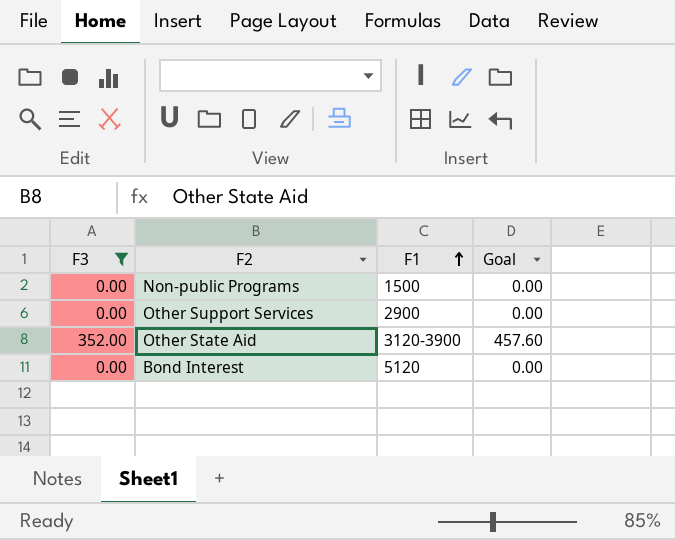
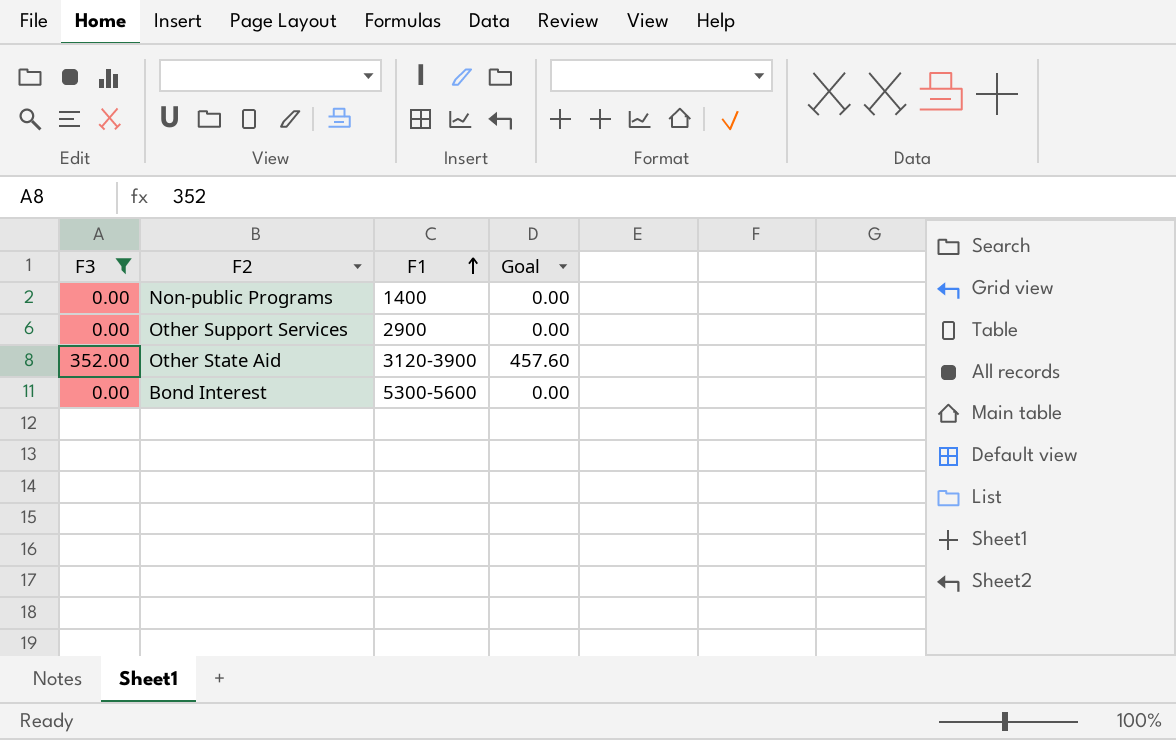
Non-public Programs | F1: 1500 -> 1400
Bond Interest | F1: 5120 -> 5300-5600

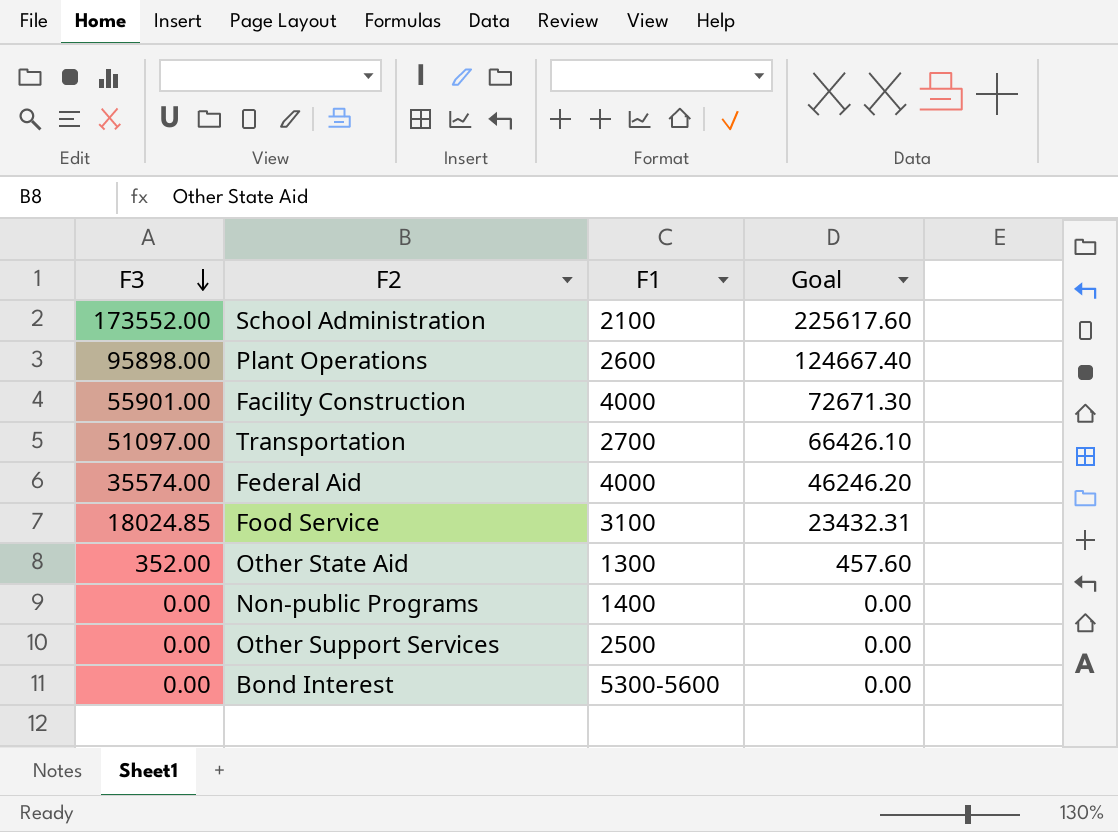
filter: F3 <= 352.00 -> none
row order: F1 ascending -> F3 descending
Other State Aid | F1: 3120-3900 -> 1300
Other Support Services | F1: 2900 -> 2500

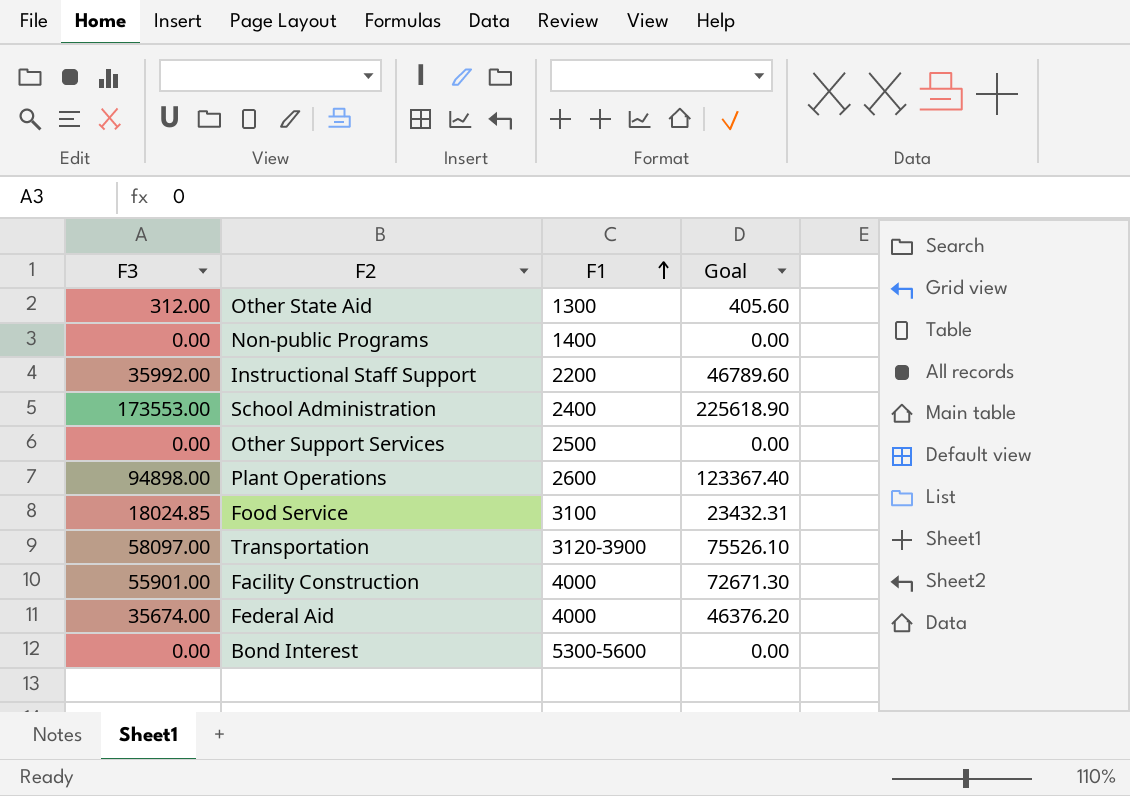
row order: F3 descending -> F1 ascending
Other State Aid | F3: 352.00 -> 312.00
Other State Aid | Goal: 457.60 -> 405.60
row Instructional Staff Support: none -> 35992.00 | 2200 | 46789.60
School Administration | F3: 173552.00 -> 173553.00
School Administration | F1: 2100 -> 2400
School Administration | Goal: 225617.60 -> 225618.90
Plant Operations | F3: 95898.00 -> 94898.00
Plant Operations | Goal: 124667.40 -> 123367.40
Transportation | F3: 51097.00 -> 58097.00
Transportation | F1: 2700 -> 3120-3900
Transportation | Goal: 66426.10 -> 75526.10
Federal Aid | F3: 35574.00 -> 35674.00
Federal Aid | Goal: 46246.20 -> 46376.20

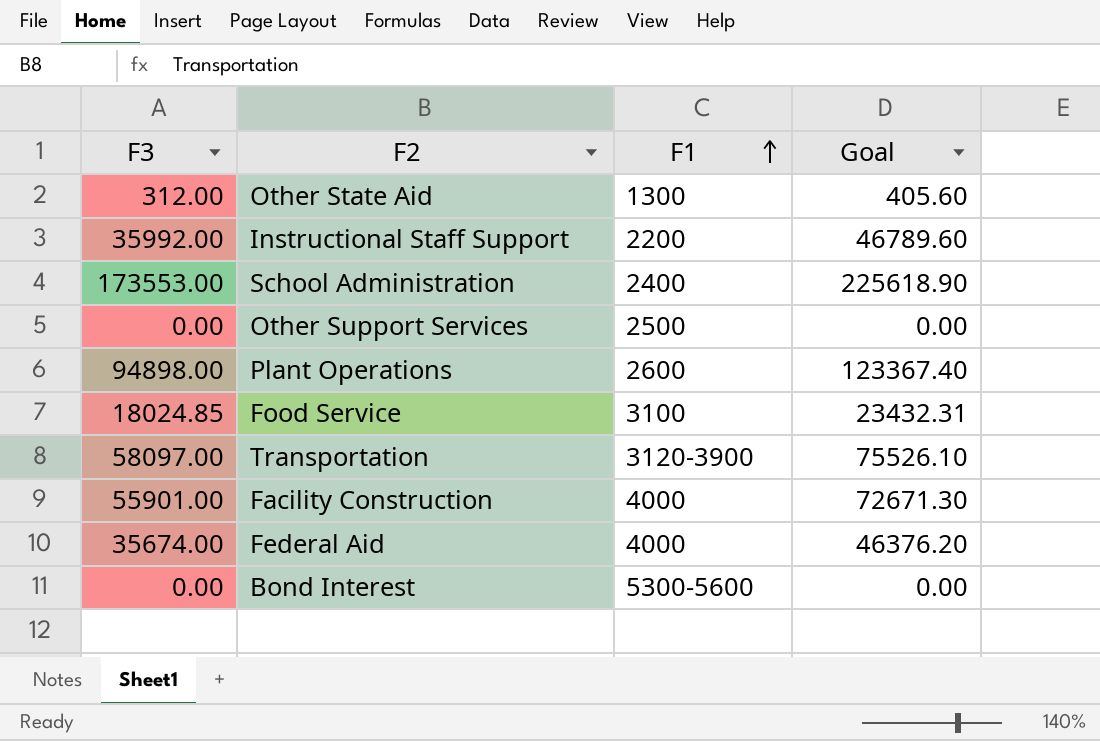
row Non-public Programs: 0.00 | 1400 | 0.00 -> none

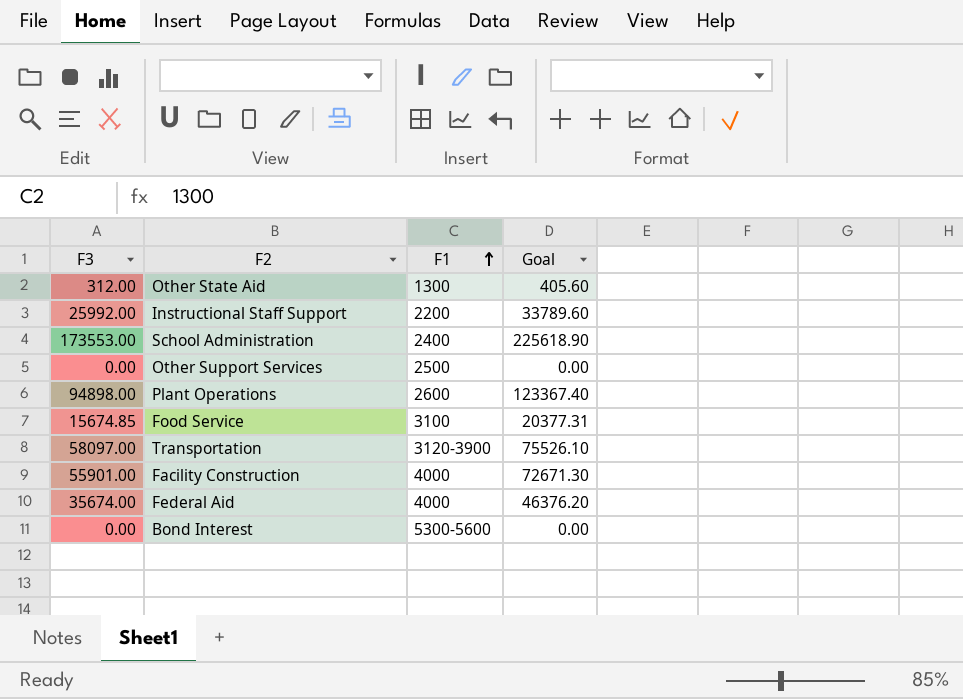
Instructional Staff Support | F3: 35992.00 -> 25992.00
Instructional Staff Support | Goal: 46789.60 -> 33789.60
Food Service | F3: 18024.85 -> 15674.85
Food Service | Goal: 23432.31 -> 20377.31

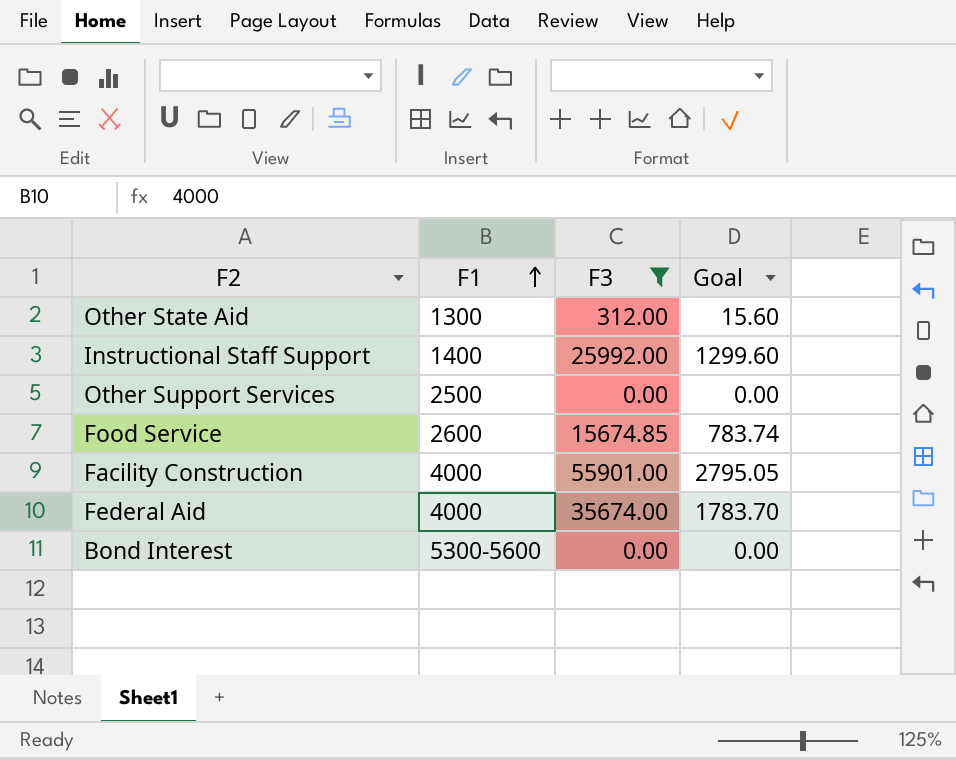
filter: none -> F3 <= 55901.00
column F3 | position: 1 -> 3
column Goal | formula: [F3] * 1.3 -> [F3] * 0.05
Instructional Staff Support | F1: 2200 -> 1400
Food Service | F1: 3100 -> 2600

